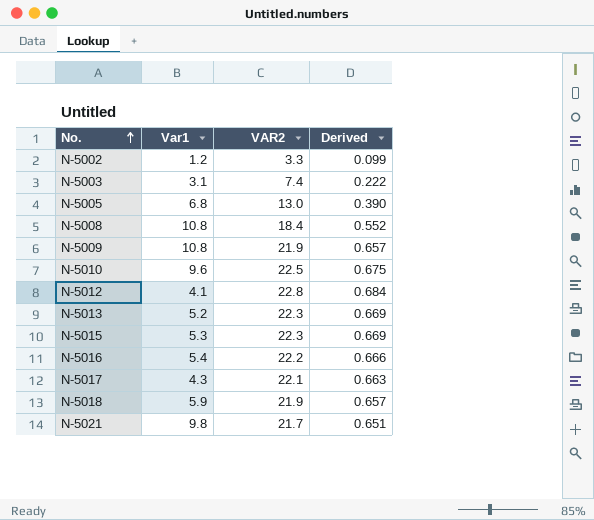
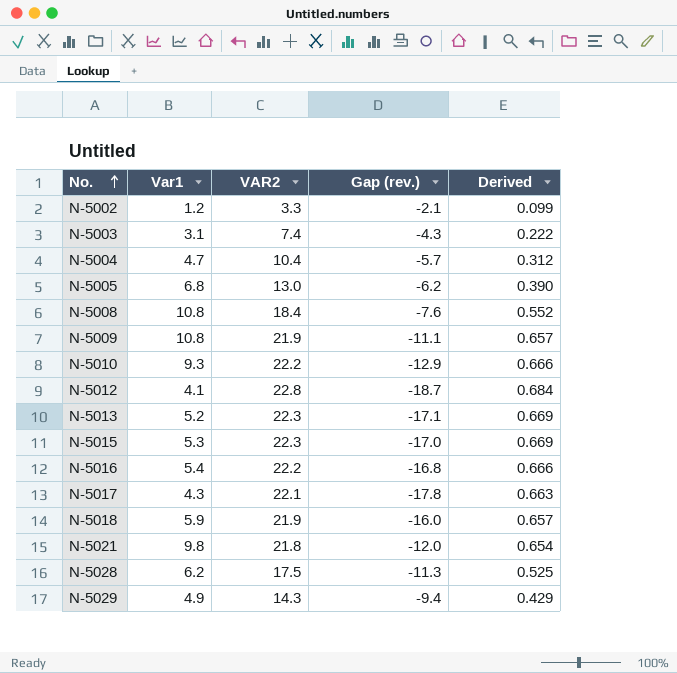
column Gap (rev.) | formula: none -> [Var1] - [VAR2]
row N-5004: none -> 4.7 | 10.4 | -5.7 | 0.312
N-5010 | Var1: 9.6 -> 9.3
N-5010 | VAR2: 22.5 -> 22.2
N-5010 | Derived: 0.675 -> 0.666
N-5021 | VAR2: 21.7 -> 21.8
N-5021 | Derived: 0.651 -> 0.654
row N-5028: none -> 6.2 | 17.5 | -11.3 | 0.525
row N-5029: none -> 4.9 | 14.3 | -9.4 | 0.429

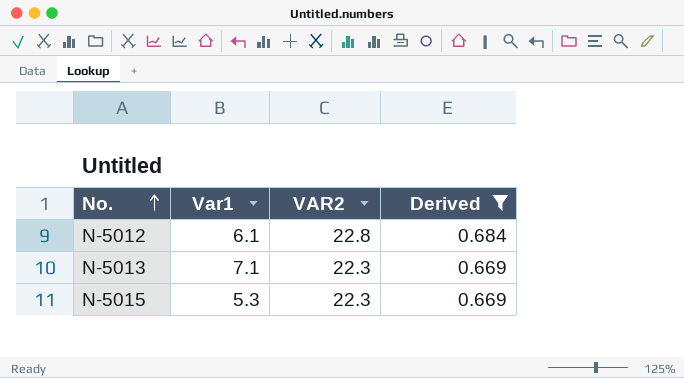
filter: none -> Derived >= 0.669
column Gap (rev.) | formula: [Var1] - [VAR2] -> none
N-5012 | Var1: 4.1 -> 6.1
N-5013 | Var1: 5.2 -> 7.1

